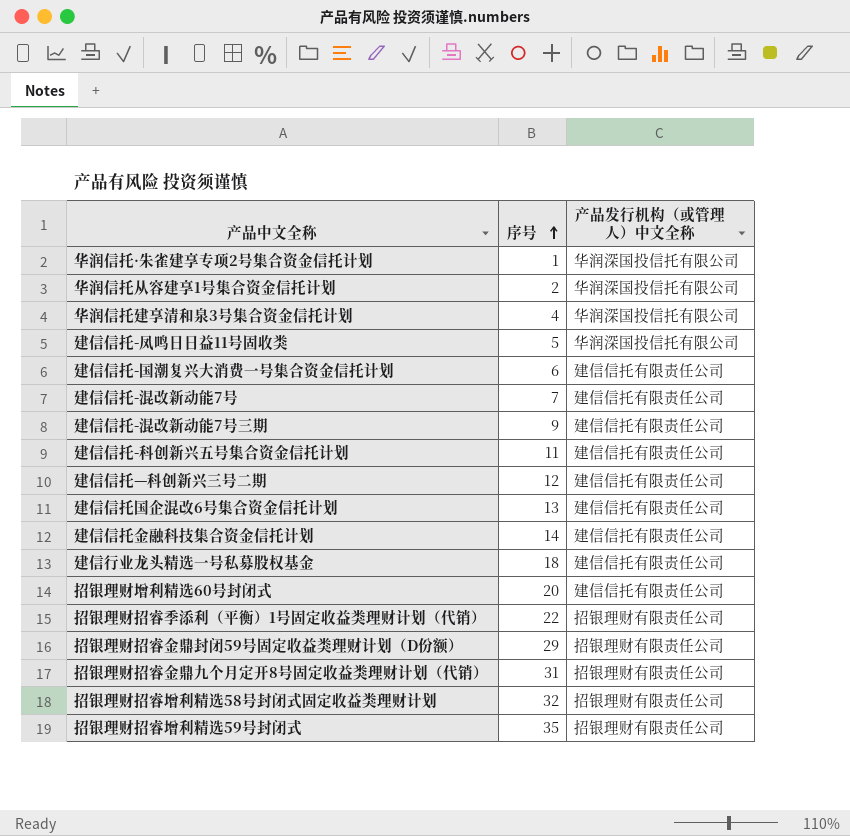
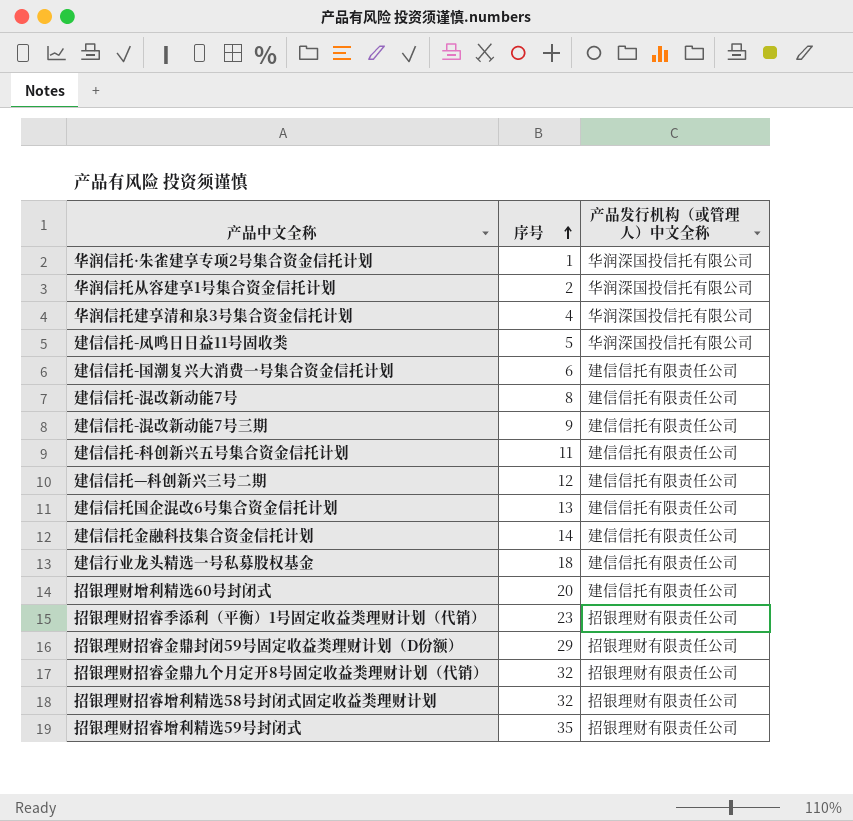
建信信托-混改新动能7号 | 序号: 7 -> 8
招银理财招睿季添利（平衡）1号固定收益类理财计划（代销） | 序号: 22 -> 23
招银理财招睿金鼎九个月定开8号固定收益类理财计划（代销） | 序号: 31 -> 32

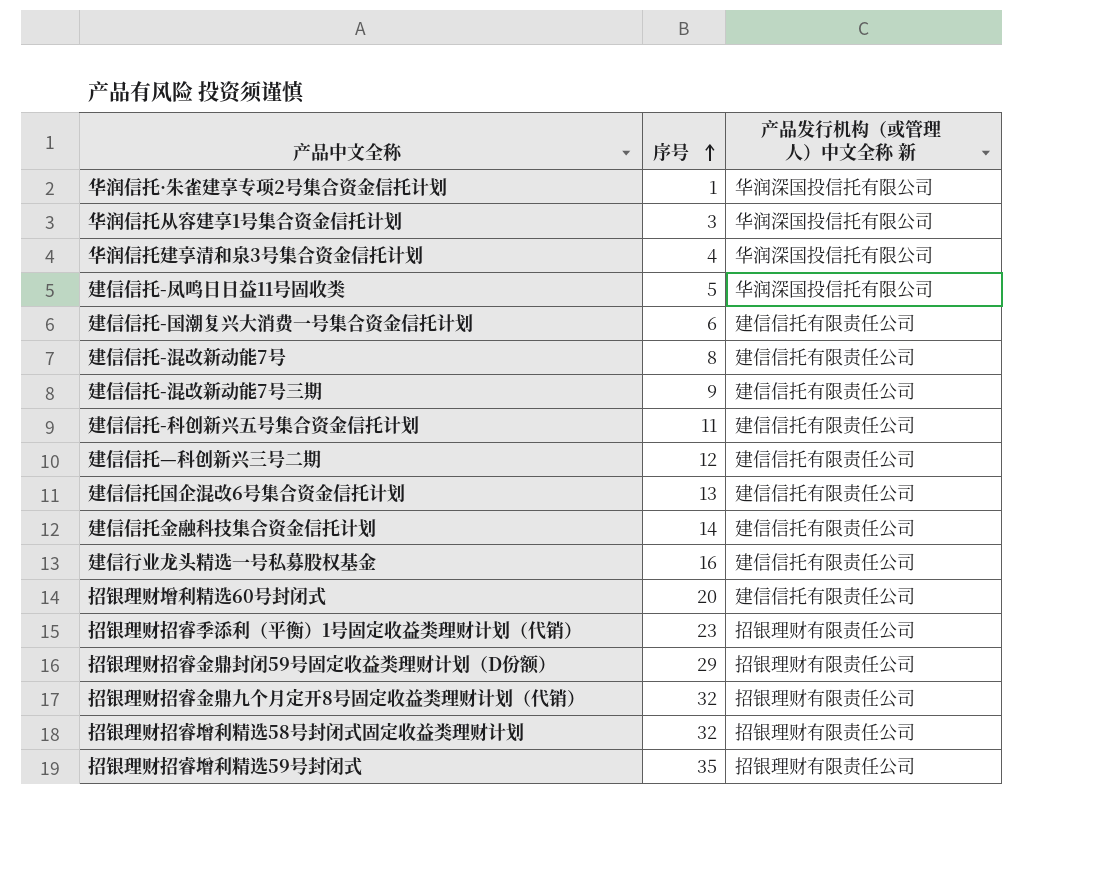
column name: 产品发行机构（或管理人）中文全称 -> 产品发行机构（或管理人）中文全称 新
华润信托从容建享1号集合资金信托计划 | 序号: 2 -> 3
建信行业龙头精选一号私募股权基金 | 序号: 18 -> 16

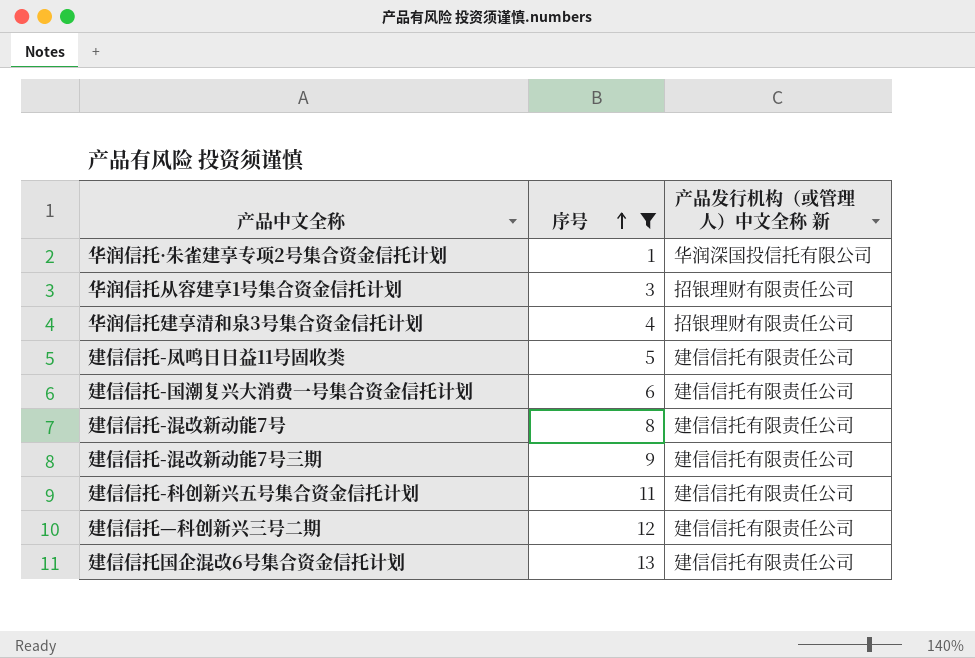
filter: none -> 序号 <= 13
华润信托从容建享1号集合资金信托计划 | 产品发行机构（或管理人）中文全称 新: 华润深国投信托有限公司 -> 招银理财有限责任公司
华润信托建享清和泉3号集合资金信托计划 | 产品发行机构（或管理人）中文全称 新: 华润深国投信托有限公司 -> 招银理财有限责任公司
建信信托-凤鸣日日益11号固收类 | 产品发行机构（或管理人）中文全称 新: 华润深国投信托有限公司 -> 建信信托有限责任公司

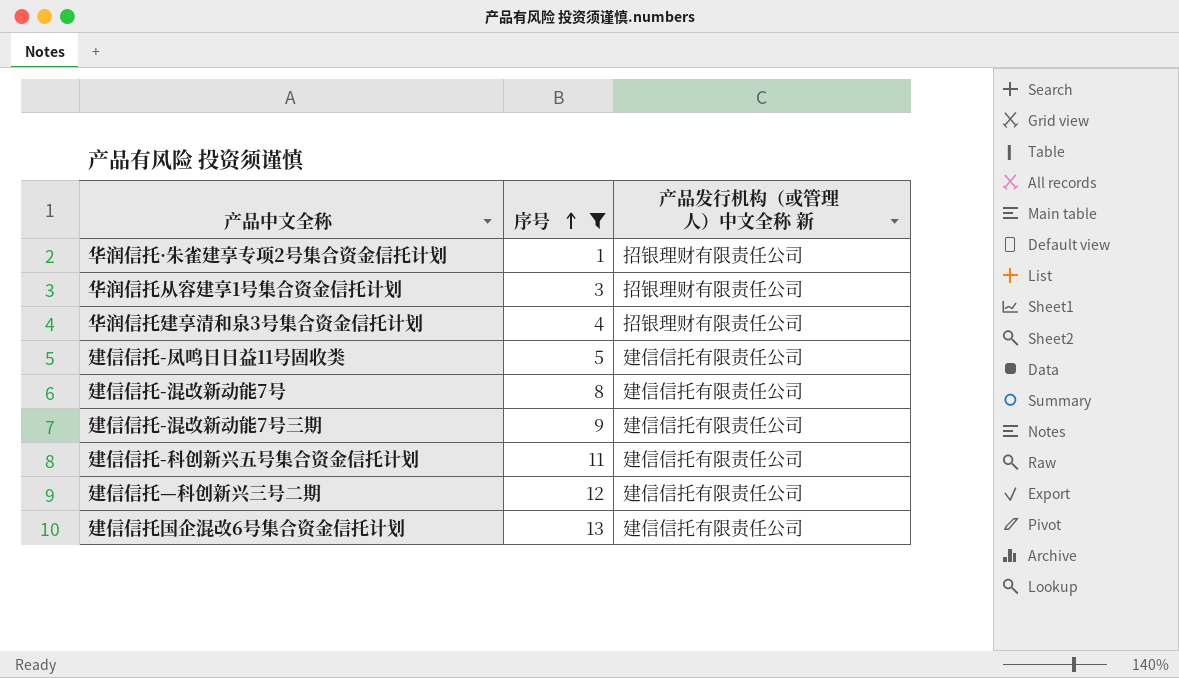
row 建信信托-国潮复兴大消费一号集合资金信托计划: 6 | 建信信托有限责任公司 -> none
华润信托·朱雀建享专项2号集合资金信托计划 | 产品发行机构（或管理人）中文全称 新: 华润深国投信托有限公司 -> 招银理财有限责任公司

